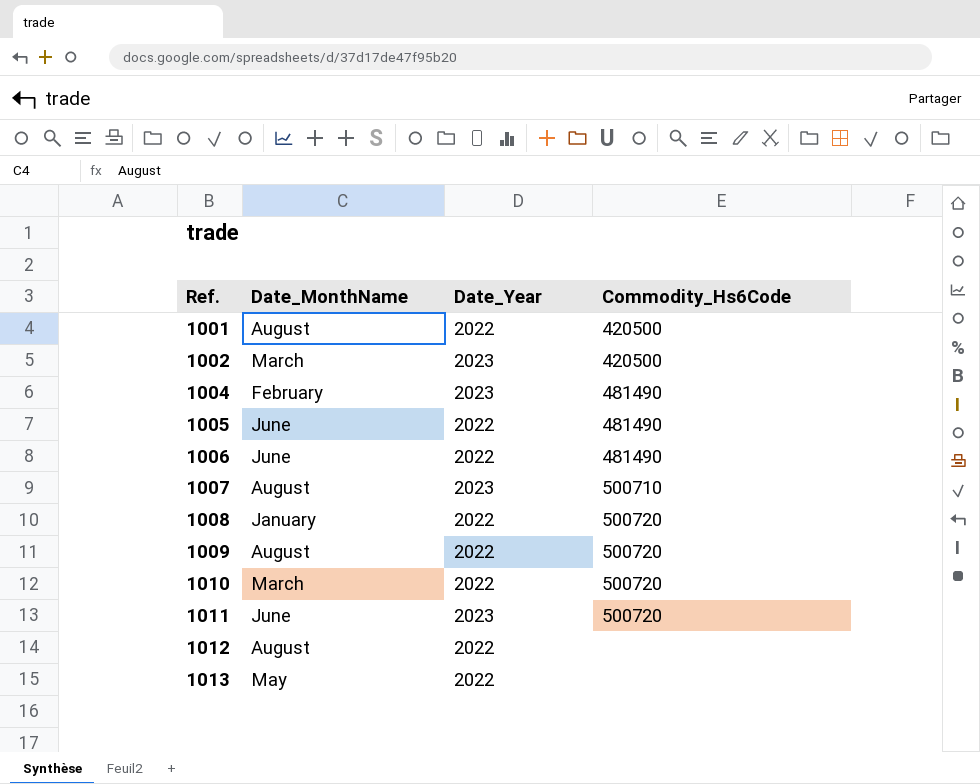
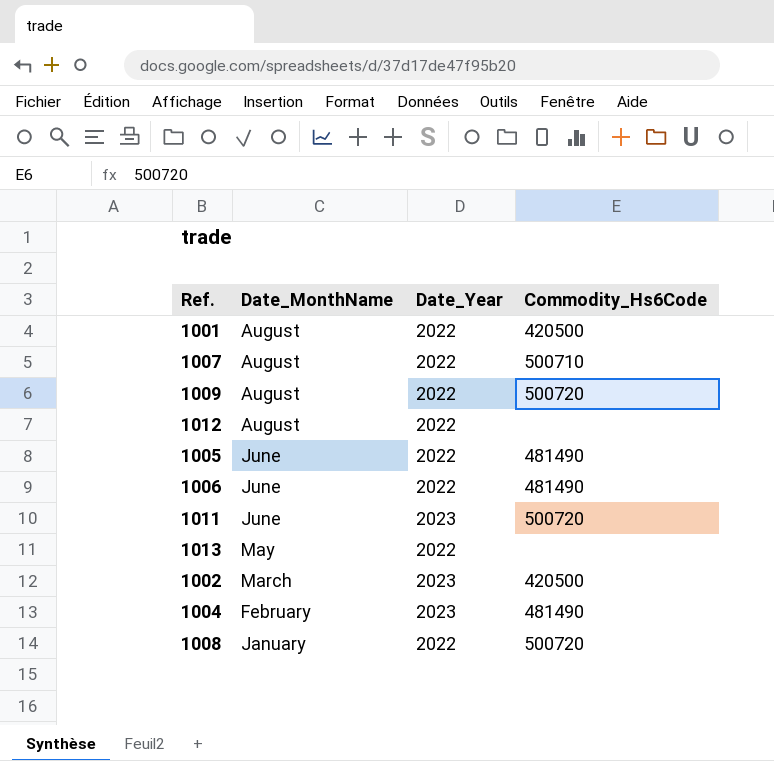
row order: Ref. ascending -> Date_MonthName descending
row 1010: March | 2022 | 500720 -> none
1007 | Date_Year: 2023 -> 2022

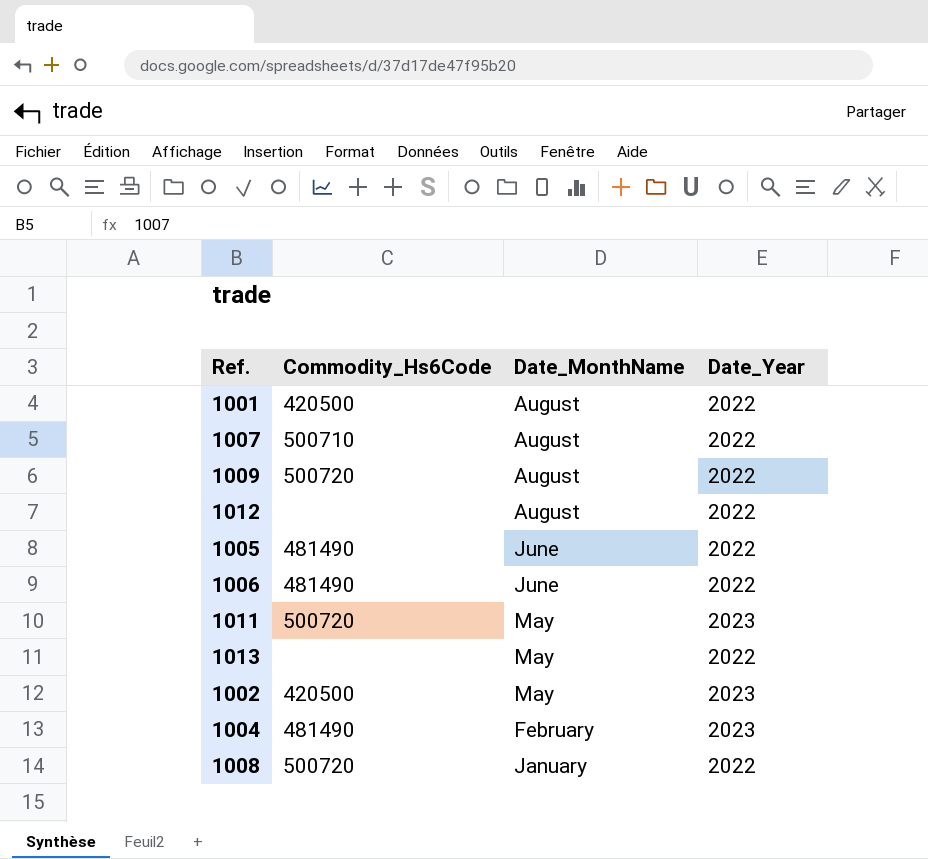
column Commodity_Hs6Code | position: 4 -> 2
1011 | Date_MonthName: June -> May
1002 | Date_MonthName: March -> May

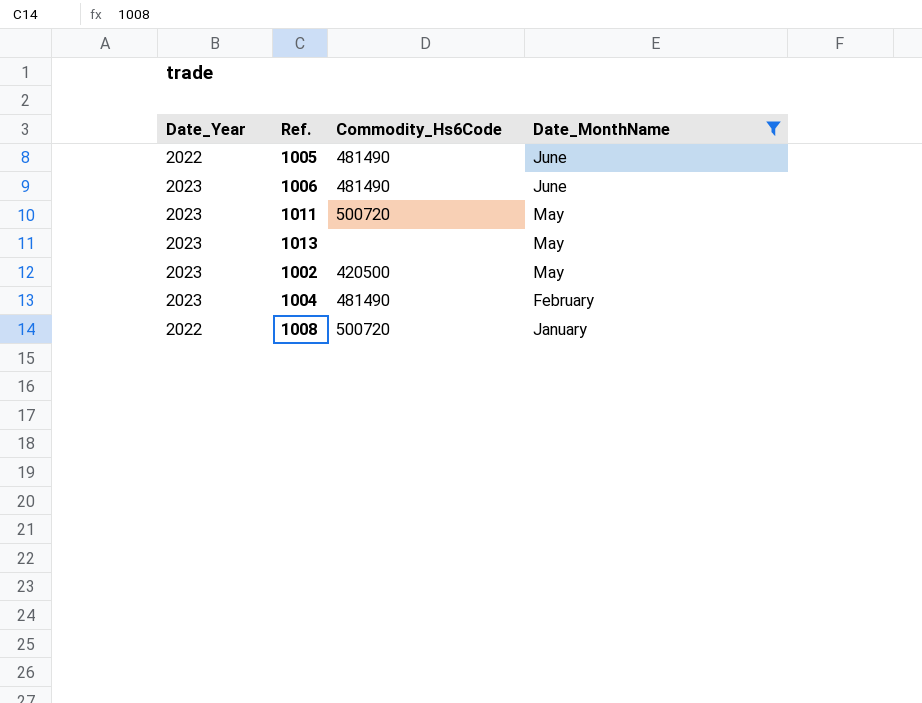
filter: none -> Date_MonthName != August
column Date_Year | position: 4 -> 1
1006 | Date_Year: 2022 -> 2023
1013 | Date_Year: 2022 -> 2023

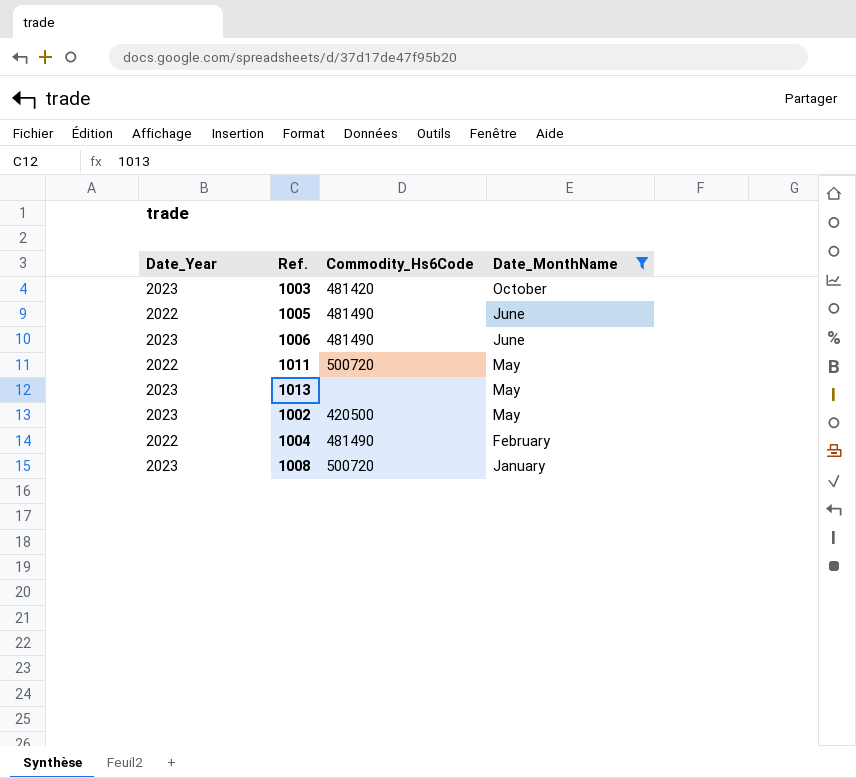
row 1003: none -> 2023 | 481420 | October
1011 | Date_Year: 2023 -> 2022
1004 | Date_Year: 2023 -> 2022
1008 | Date_Year: 2022 -> 2023

